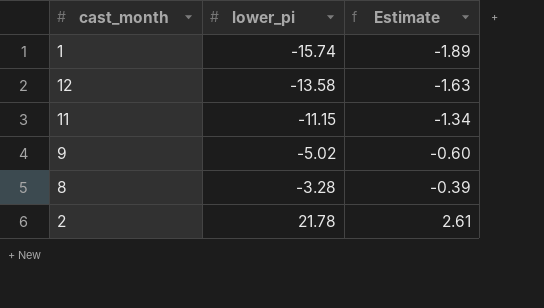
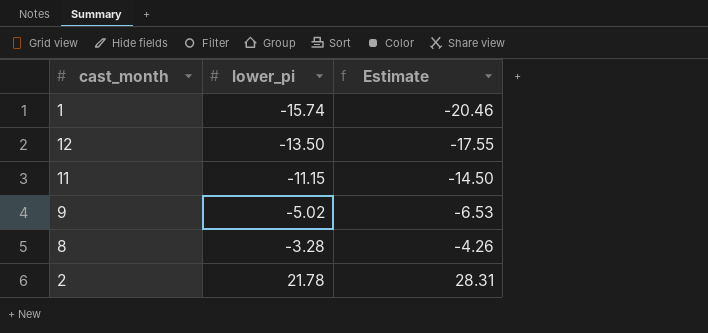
column Estimate | formula: [lower_pi] * 0.12 -> [lower_pi] * 1.3
12 | lower_pi: -13.58 -> -13.50

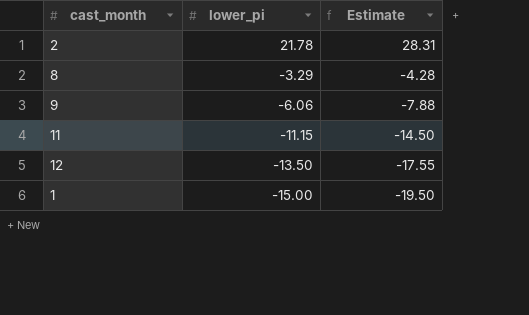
row order: lower_pi ascending -> lower_pi descending
8 | lower_pi: -3.28 -> -3.29
8 | Estimate: -4.26 -> -4.28
9 | lower_pi: -5.02 -> -6.06
9 | Estimate: -6.53 -> -7.88
1 | lower_pi: -15.74 -> -15.00
1 | Estimate: -20.46 -> -19.50

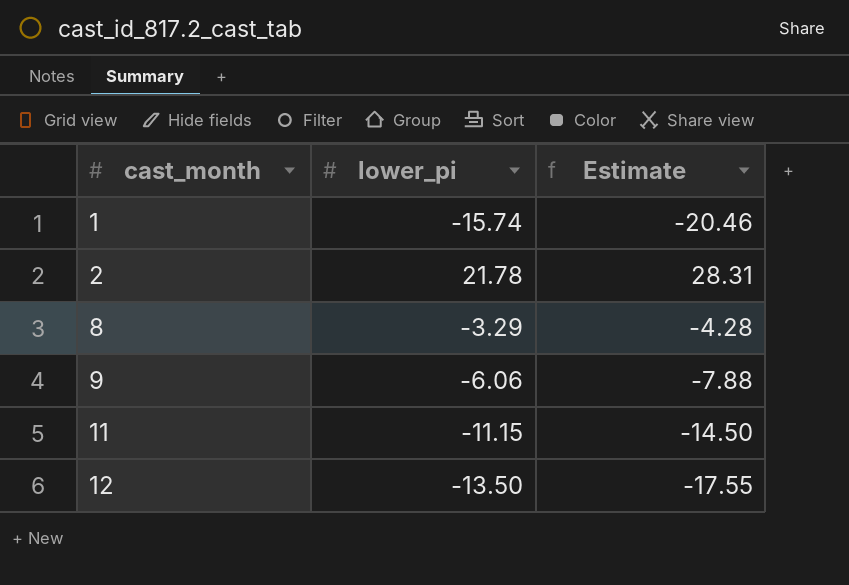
row order: lower_pi descending -> cast_month ascending
1 | lower_pi: -15.00 -> -15.74
1 | Estimate: -19.50 -> -20.46

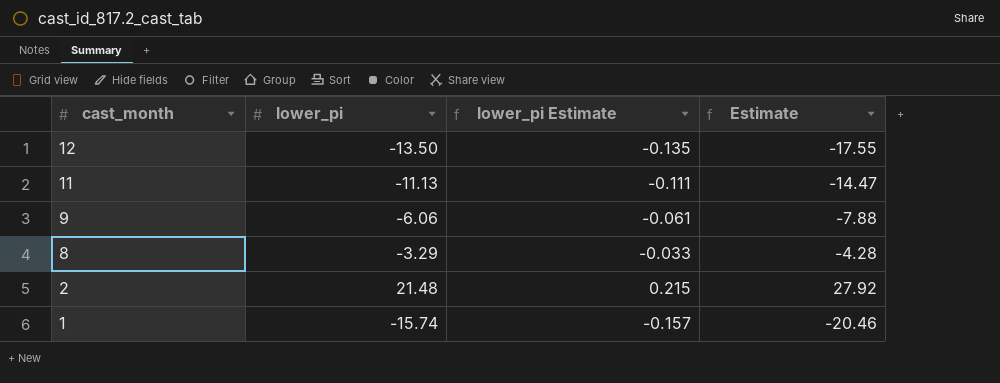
row order: cast_month ascending -> cast_month descending
column lower_pi Estimate | formula: none -> [lower_pi] * 0.01
11 | lower_pi: -11.15 -> -11.13
11 | Estimate: -14.50 -> -14.47
2 | lower_pi: 21.78 -> 21.48
2 | Estimate: 28.31 -> 27.92

